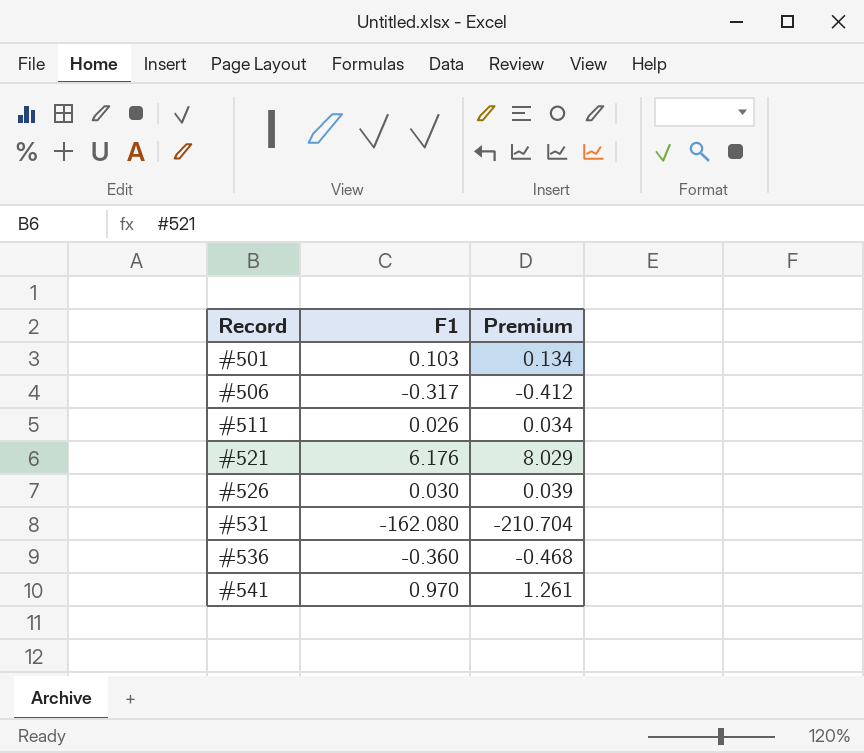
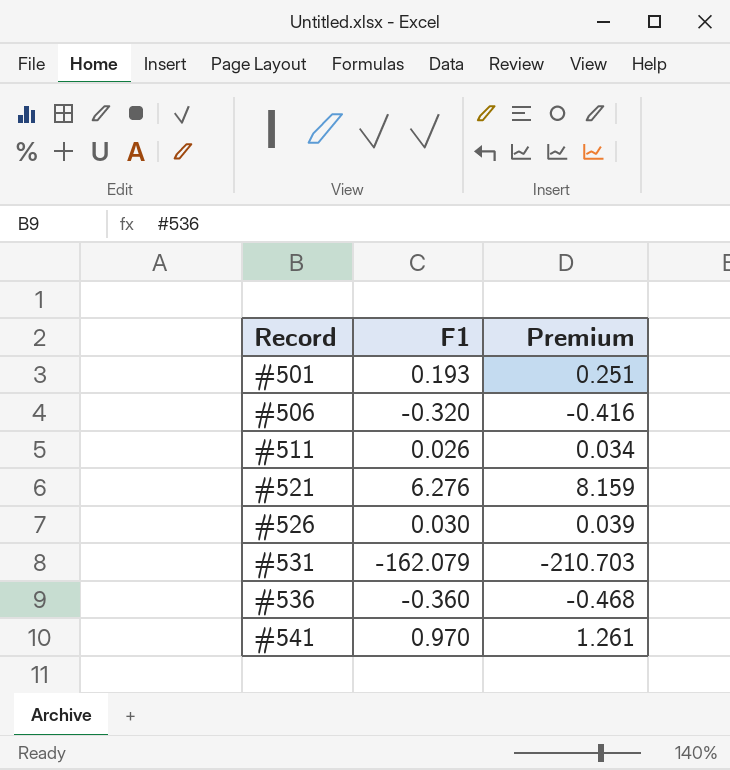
#501 | F1: 0.103 -> 0.193
#501 | Premium: 0.134 -> 0.251
#506 | F1: -0.317 -> -0.320
#506 | Premium: -0.412 -> -0.416
#521 | F1: 6.176 -> 6.276
#521 | Premium: 8.029 -> 8.159
#531 | F1: -162.080 -> -162.079
#531 | Premium: -210.704 -> -210.703

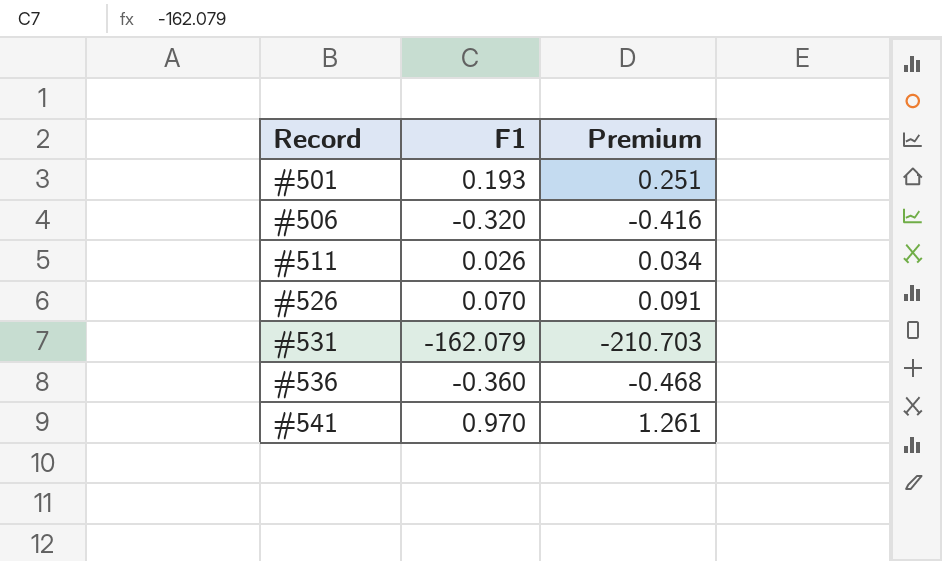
row #521: 6.276 | 8.159 -> none
#526 | F1: 0.030 -> 0.070
#526 | Premium: 0.039 -> 0.091

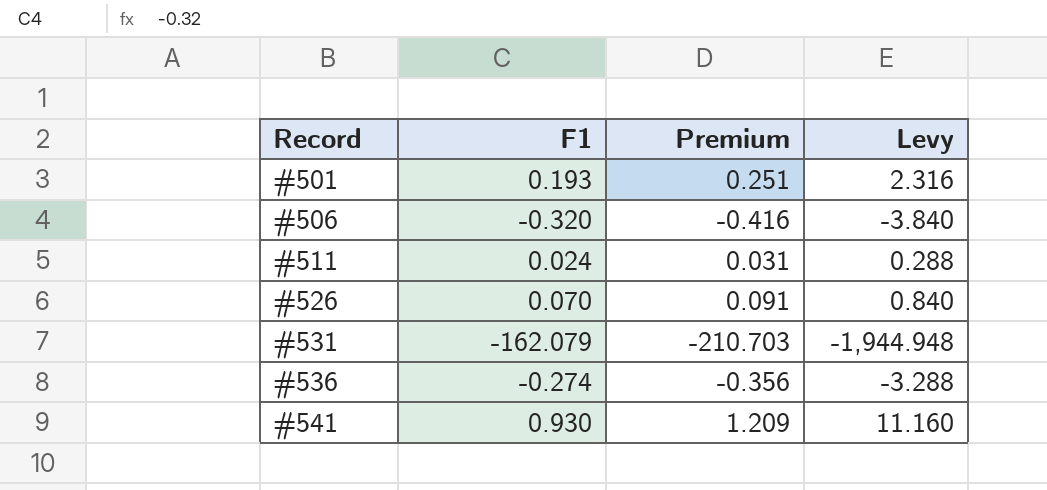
column Levy | formula: none -> [F1] * 12
#511 | F1: 0.026 -> 0.024
#511 | Premium: 0.034 -> 0.031
#536 | F1: -0.360 -> -0.274
#536 | Premium: -0.468 -> -0.356
#541 | F1: 0.970 -> 0.930
#541 | Premium: 1.261 -> 1.209

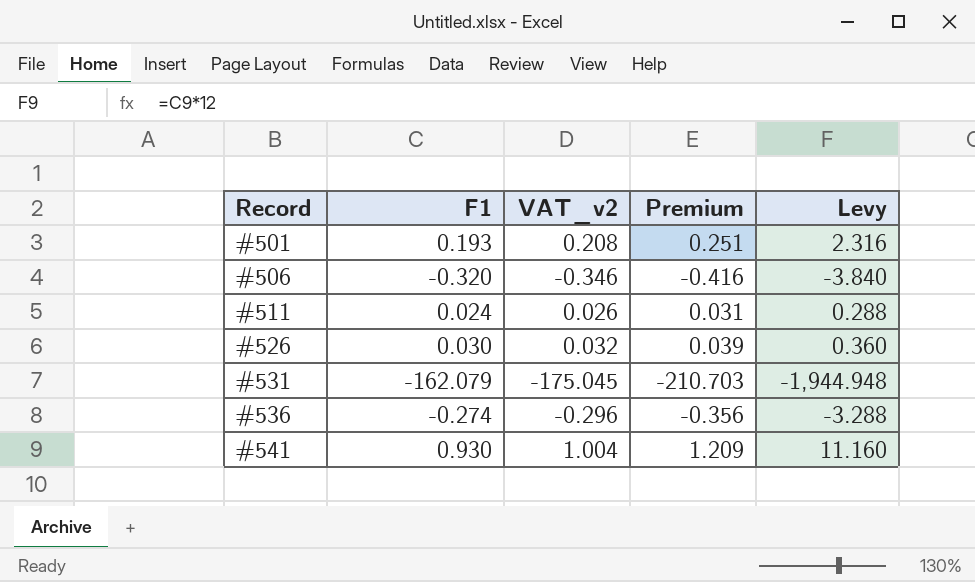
column VAT_v2 | formula: none -> [F1] * 1.08
#526 | F1: 0.070 -> 0.030
#526 | Premium: 0.091 -> 0.039
#526 | Levy: 0.840 -> 0.360

